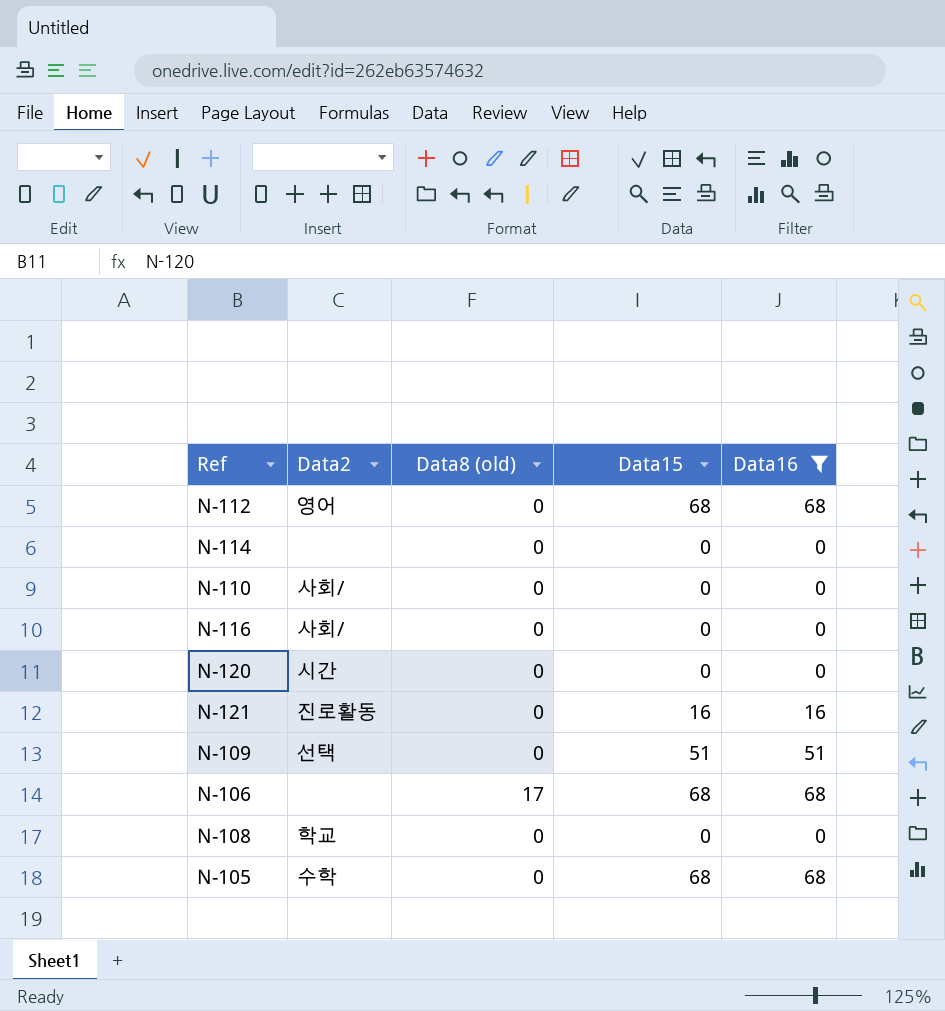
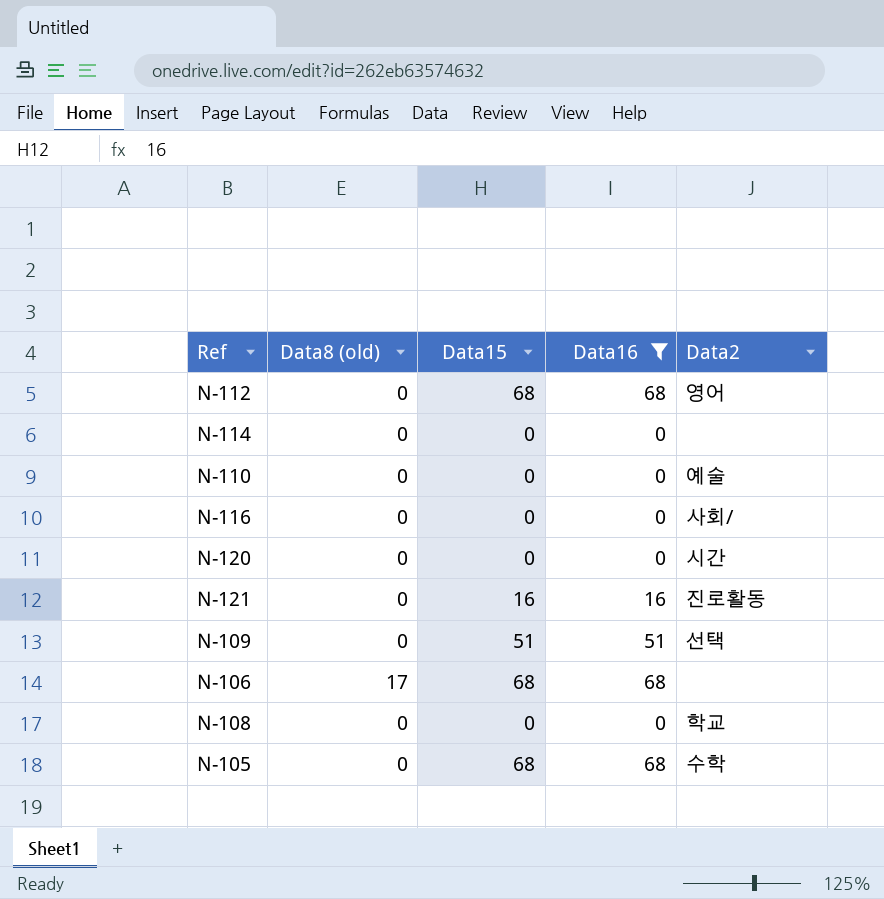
column Data2 | position: 2 -> 5
N-110 | Data2: 사회/ -> 예술

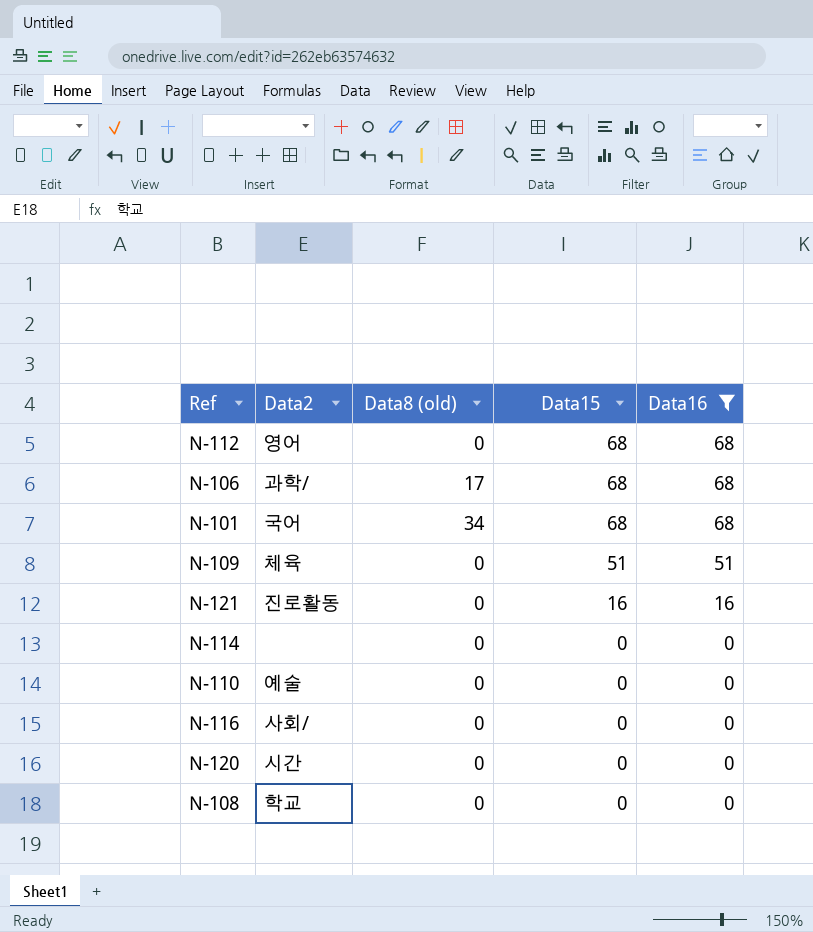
row order: none -> Data15 descending
column Data2 | position: 5 -> 2
row N-105: 0 | 68 | 68 | 수학 -> none
N-106 | Data2: none -> 과학/
row N-101: none -> 국어 | 34 | 68 | 68
N-109 | Data2: 선택 -> 체육

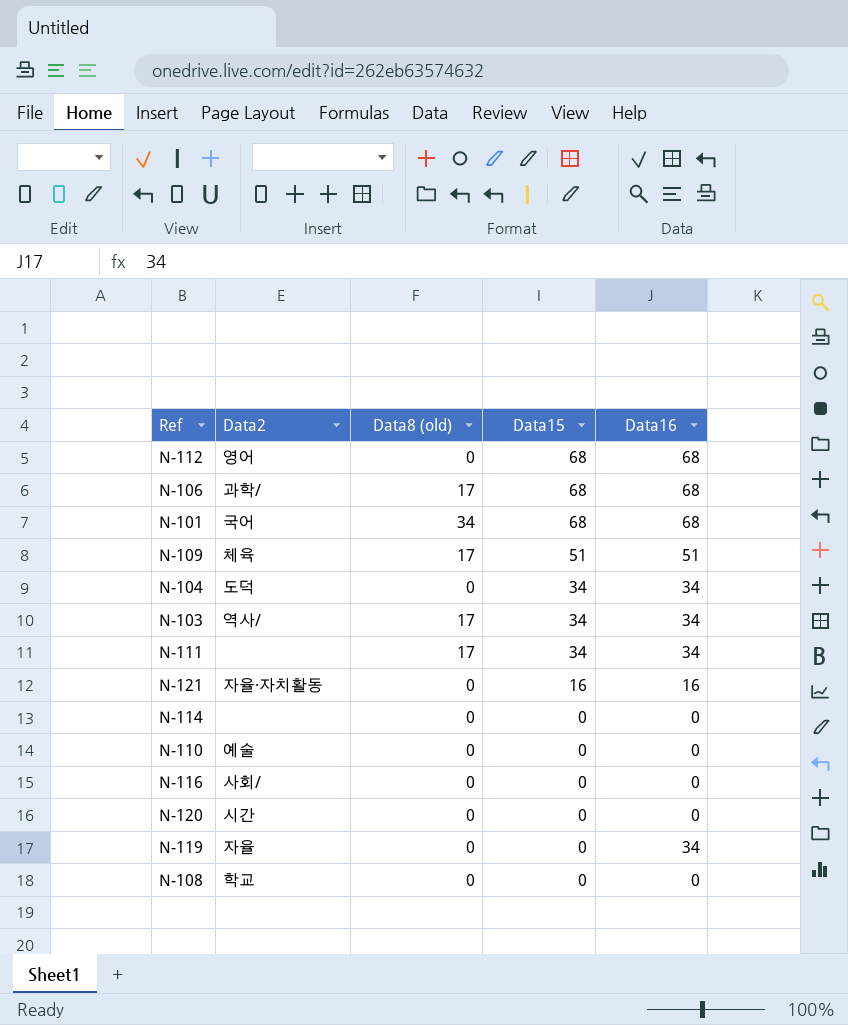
filter: Data16 != 34 -> none
N-109 | Data8 (old): 0 -> 17
N-121 | Data2: 진로활동 -> 자율·자치활동

